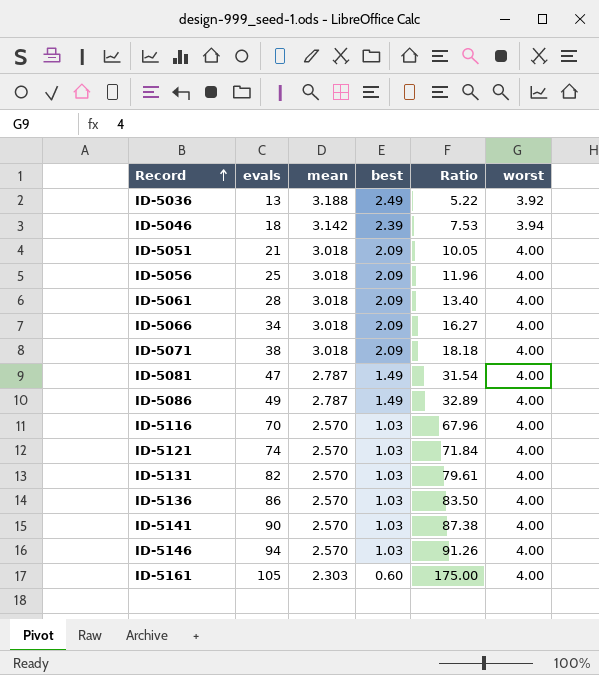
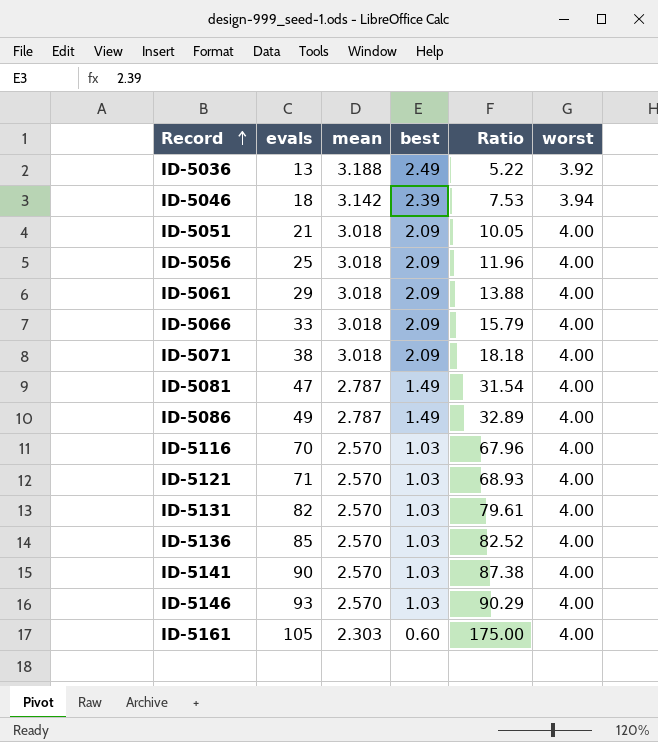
ID-5061 | evals: 28 -> 29
ID-5061 | Ratio: 13.40 -> 13.88
ID-5066 | evals: 34 -> 33
ID-5066 | Ratio: 16.27 -> 15.79
ID-5121 | evals: 74 -> 71
ID-5121 | Ratio: 71.84 -> 68.93
ID-5136 | evals: 86 -> 85
ID-5136 | Ratio: 83.50 -> 82.52
ID-5146 | evals: 94 -> 93
ID-5146 | Ratio: 91.26 -> 90.29

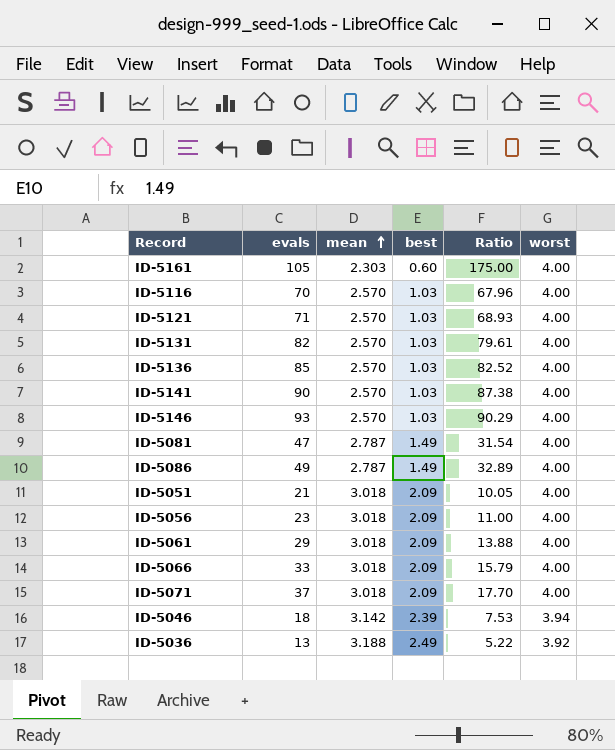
row order: Record ascending -> mean ascending
ID-5056 | evals: 25 -> 23
ID-5056 | Ratio: 11.96 -> 11.00
ID-5071 | evals: 38 -> 37
ID-5071 | Ratio: 18.18 -> 17.70

